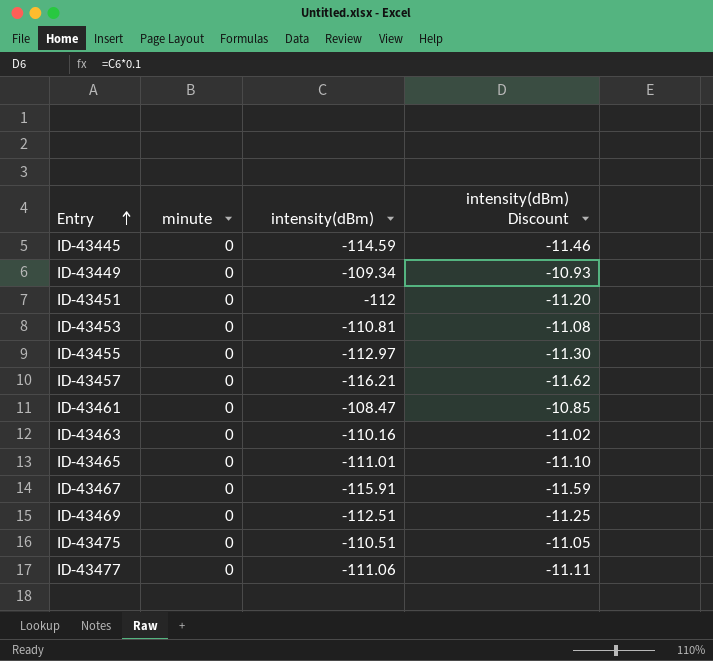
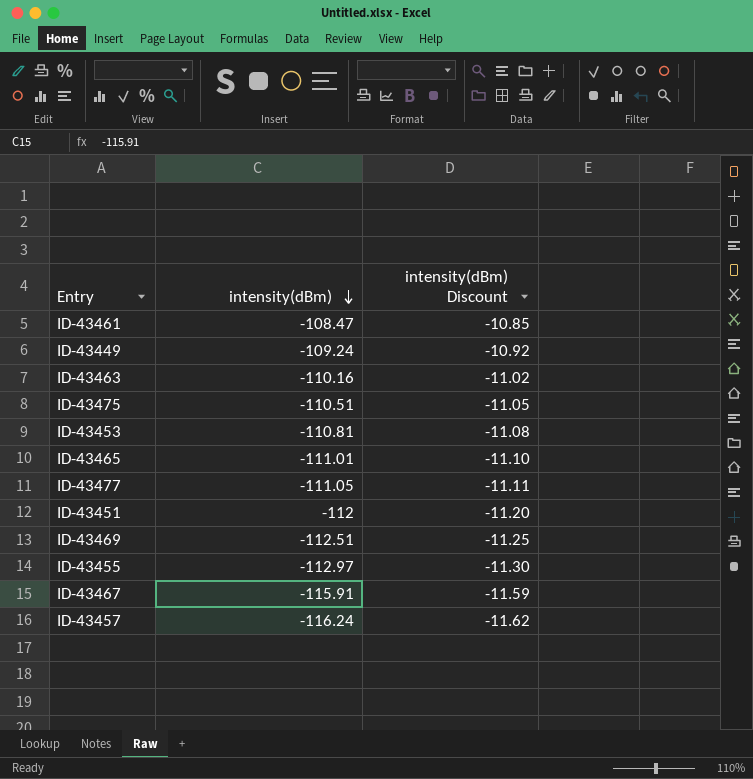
row order: Entry ascending -> intensity(dBm) descending
column minute | position: 2 -> none
row ID-43445: 0 | -114.59 | -11.46 -> none
ID-43449 | intensity(dBm): -109.34 -> -109.24
ID-43449 | intensity(dBm) Discount: -10.93 -> -10.92
ID-43477 | intensity(dBm): -111.06 -> -111.05
ID-43457 | intensity(dBm): -116.21 -> -116.24

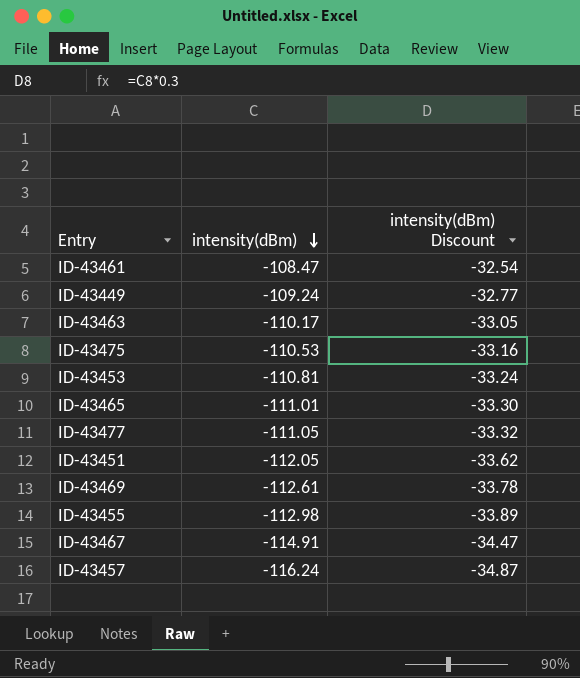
column intensity(dBm) Discount | formula: [intensity(dBm)] * 0.1 -> [intensity(dBm)] * 0.3
ID-43463 | intensity(dBm): -110.16 -> -110.17
ID-43475 | intensity(dBm): -110.51 -> -110.53
ID-43451 | intensity(dBm): -112 -> -112.05
ID-43469 | intensity(dBm): -112.51 -> -112.61
ID-43455 | intensity(dBm): -112.97 -> -112.98
ID-43467 | intensity(dBm): -115.91 -> -114.91

